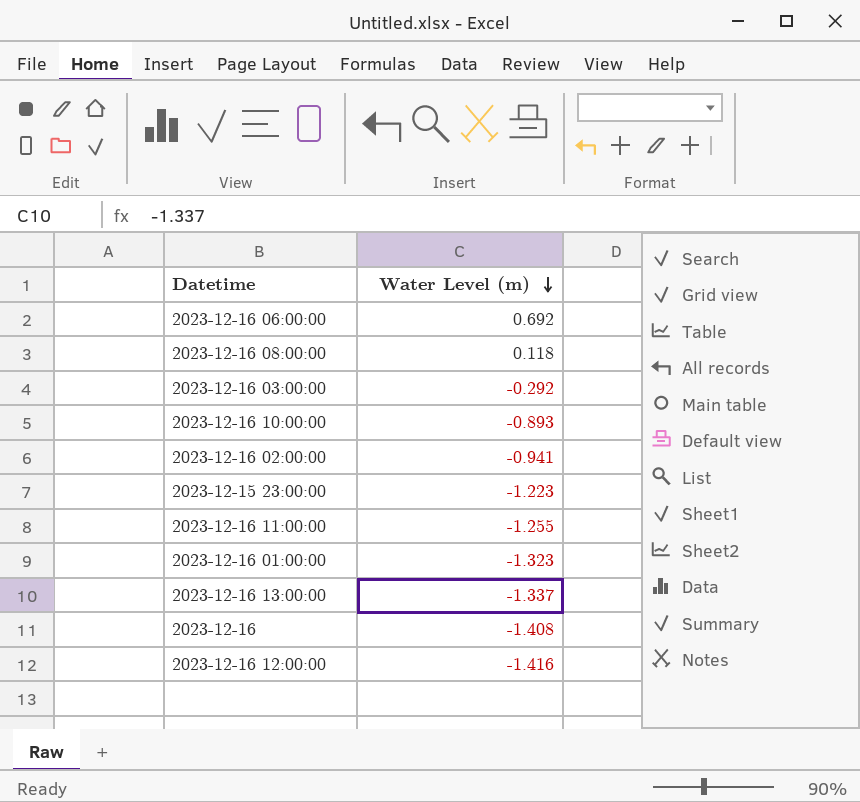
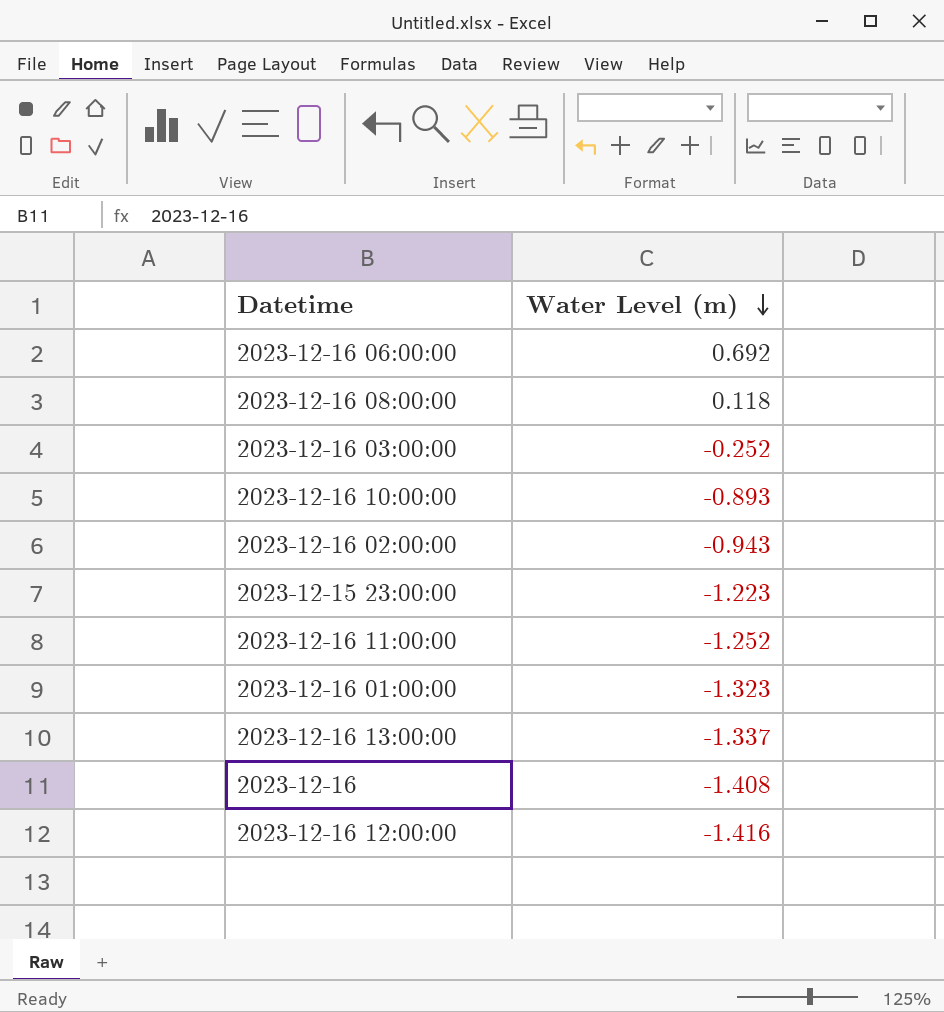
2023-12-16 03:00:00 | Water Level (m): -0.292 -> -0.252
2023-12-16 02:00:00 | Water Level (m): -0.941 -> -0.943
2023-12-16 11:00:00 | Water Level (m): -1.255 -> -1.252

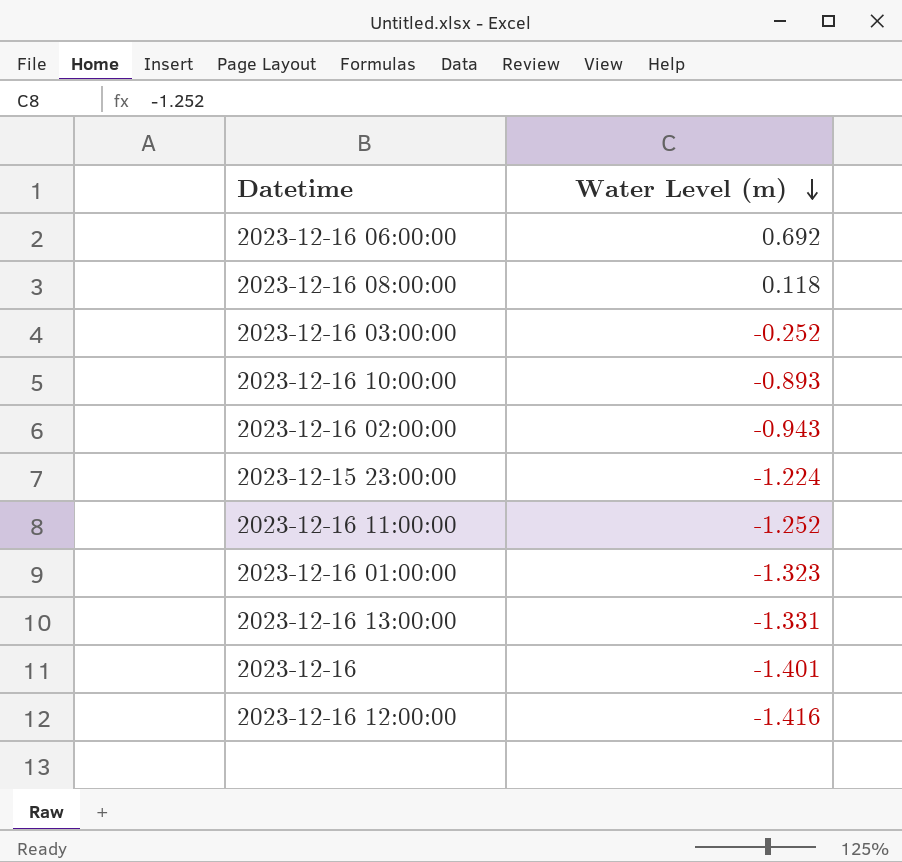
2023-12-15 23:00:00 | Water Level (m): -1.223 -> -1.224
2023-12-16 13:00:00 | Water Level (m): -1.337 -> -1.331
2023-12-16 | Water Level (m): -1.408 -> -1.401

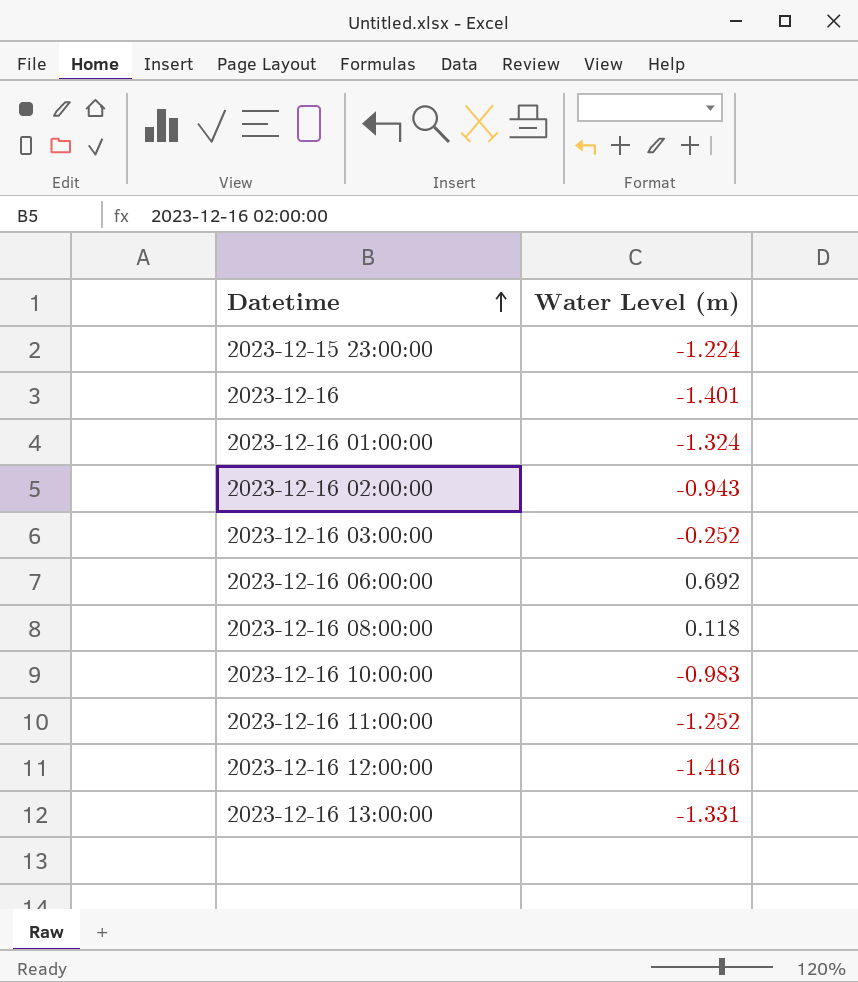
row order: Water Level (m) descending -> Datetime ascending
2023-12-16 01:00:00 | Water Level (m): -1.323 -> -1.324
2023-12-16 10:00:00 | Water Level (m): -0.893 -> -0.983

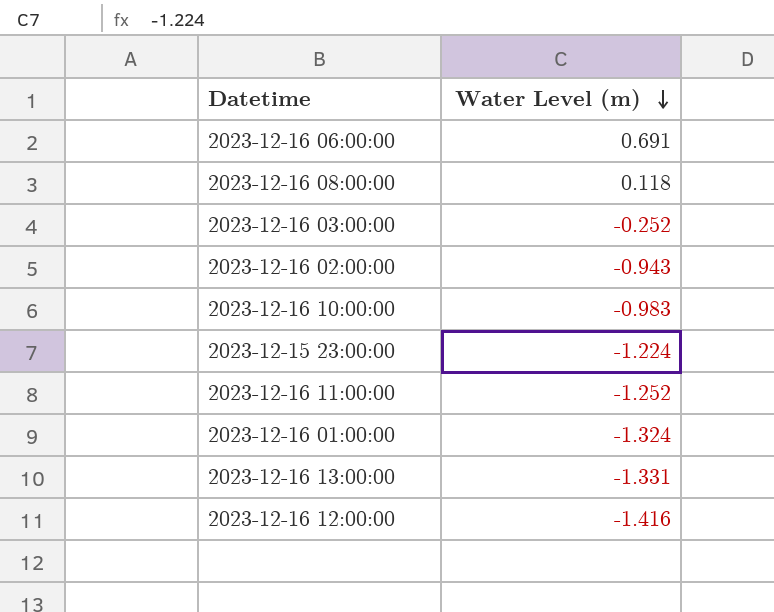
row order: Datetime ascending -> Water Level (m) descending
row 2023-12-16: -1.401 -> none
2023-12-16 06:00:00 | Water Level (m): 0.692 -> 0.691

